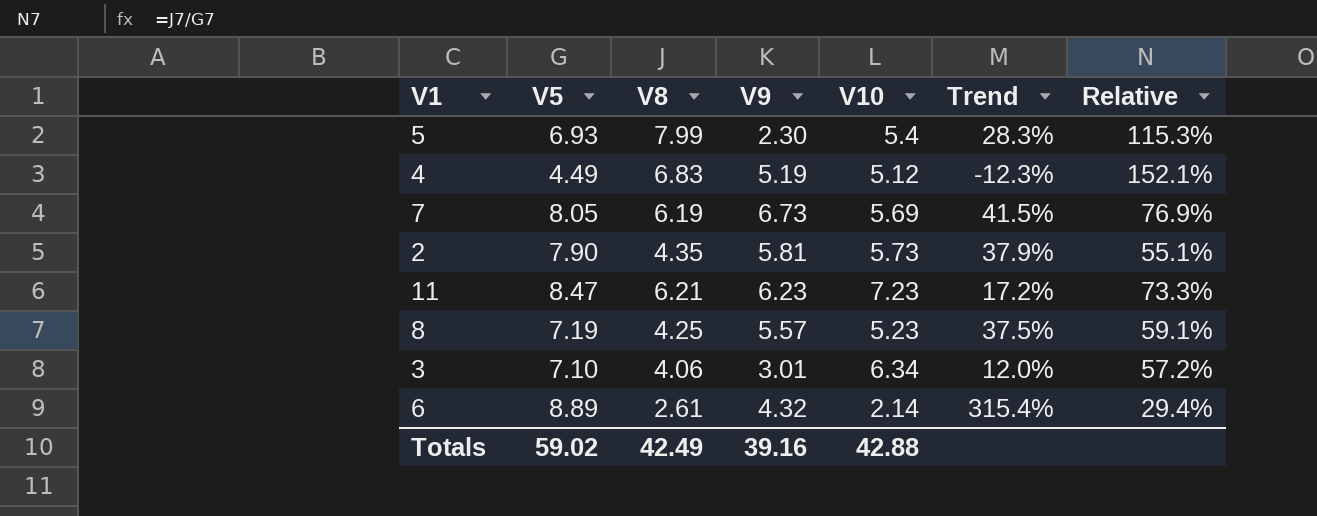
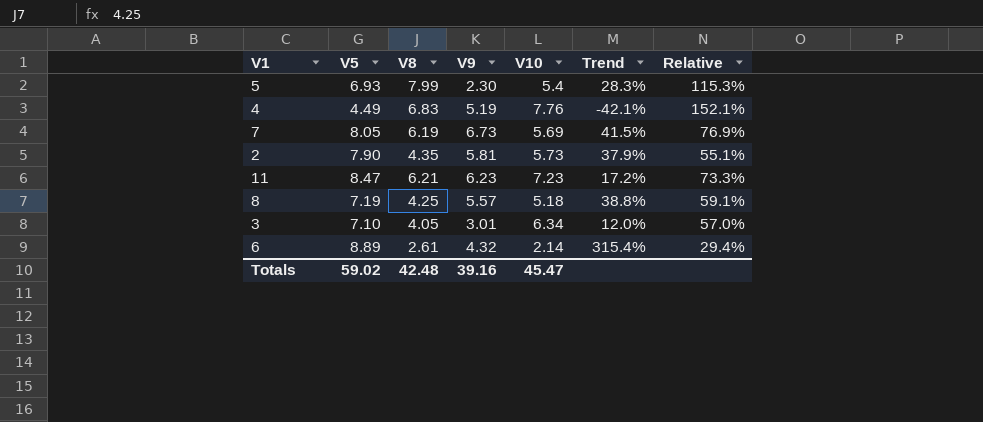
4 | V10: 5.12 -> 7.76
4 | Trend: -12.3% -> -42.1%
8 | V10: 5.23 -> 5.18
8 | Trend: 37.5% -> 38.8%
3 | V8: 4.06 -> 4.05
3 | Relative: 57.2% -> 57.0%
Totals | V8: 42.49 -> 42.48
Totals | V10: 42.88 -> 45.47

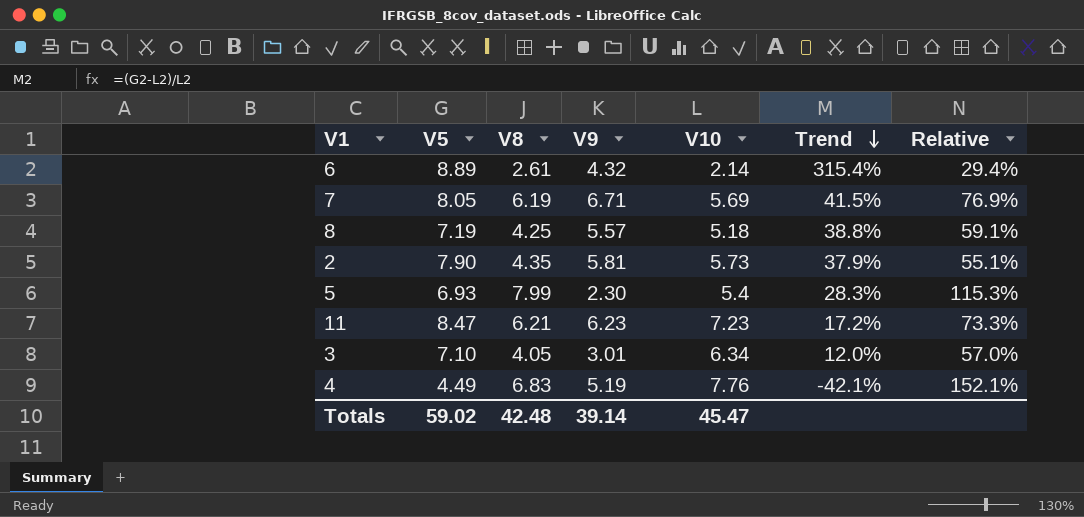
row order: none -> Trend descending
7 | V9: 6.73 -> 6.71
Totals | V9: 39.16 -> 39.14

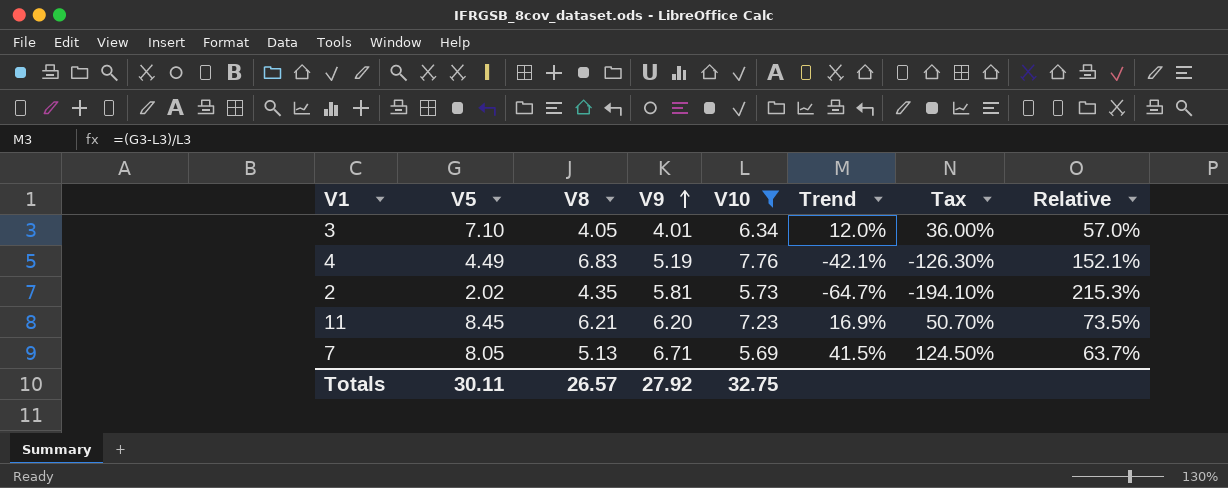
filter: none -> V10 >= 5.69
row order: Trend descending -> V9 ascending
column Tax | formula: none -> [Trend] * 3
3 | V9: 3.01 -> 4.01
2 | V5: 7.90 -> 2.02
2 | Trend: 37.9% -> -64.7%
2 | Relative: 55.1% -> 215.3%
11 | V5: 8.47 -> 8.45
11 | V9: 6.23 -> 6.20
11 | Trend: 17.2% -> 16.9%
11 | Relative: 73.3% -> 73.5%
7 | V8: 6.19 -> 5.13
7 | Relative: 76.9% -> 63.7%
Totals | V5: 59.02 -> 30.11
Totals | V8: 42.48 -> 26.57
Totals | V9: 39.14 -> 27.92
Totals | V10: 45.47 -> 32.75

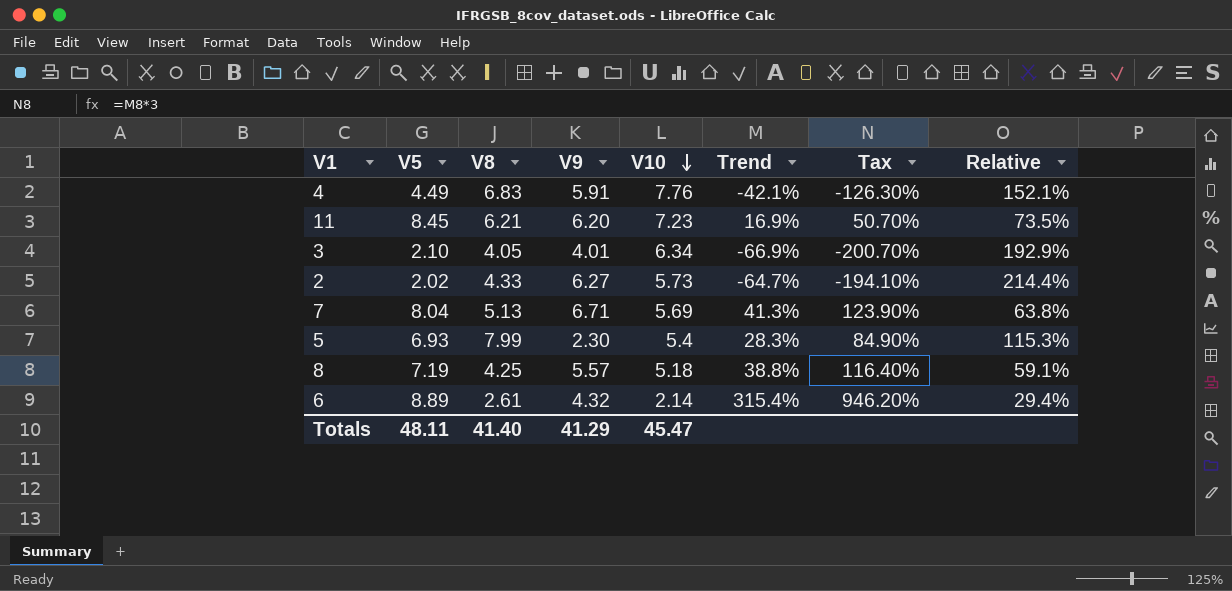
filter: V10 >= 5.69 -> none
row order: V9 ascending -> V10 descending
4 | V9: 5.19 -> 5.91
3 | V5: 7.10 -> 2.10
3 | Trend: 12.0% -> -66.9%
3 | Tax: 36.00% -> -200.70%
3 | Relative: 57.0% -> 192.9%
2 | V8: 4.35 -> 4.33
2 | V9: 5.81 -> 6.27
2 | Relative: 215.3% -> 214.4%
7 | V5: 8.05 -> 8.04
7 | Trend: 41.5% -> 41.3%
7 | Tax: 124.50% -> 123.90%
7 | Relative: 63.7% -> 63.8%
Totals | V5: 30.11 -> 48.11
Totals | V8: 26.57 -> 41.40
Totals | V9: 27.92 -> 41.29
Totals | V10: 32.75 -> 45.47

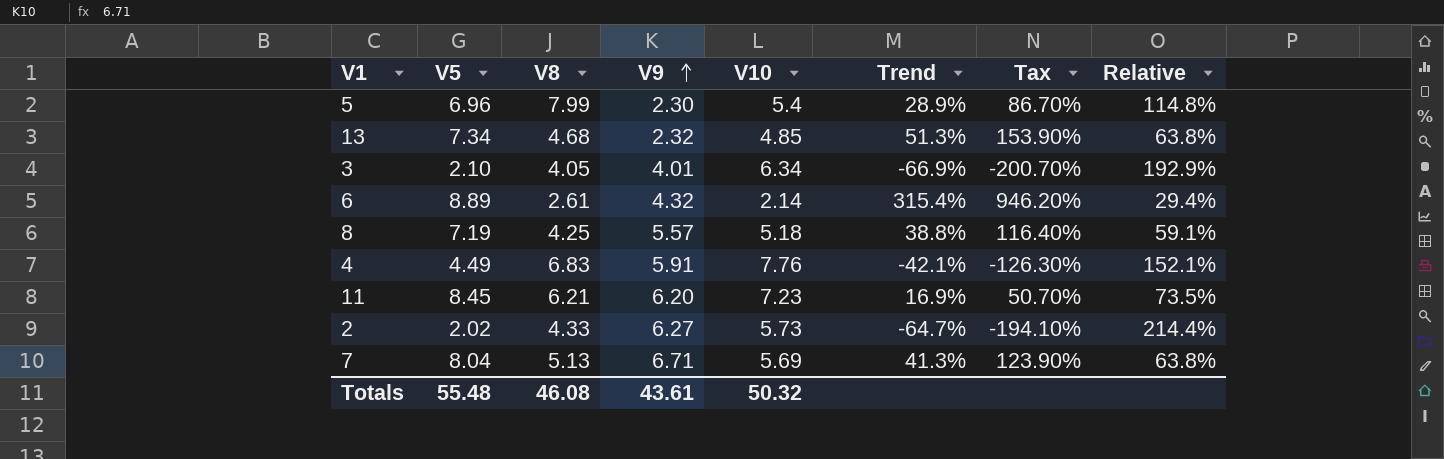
row order: V10 descending -> V9 ascending
5 | V5: 6.93 -> 6.96
5 | Trend: 28.3% -> 28.9%
5 | Tax: 84.90% -> 86.70%
5 | Relative: 115.3% -> 114.8%
row 13: none -> 7.34 | 4.68 | 2.32 | 4.85 | 51.3% | 153.90% | 63.8%
Totals | V5: 48.11 -> 55.48
Totals | V8: 41.40 -> 46.08
Totals | V9: 41.29 -> 43.61
Totals | V10: 45.47 -> 50.32

